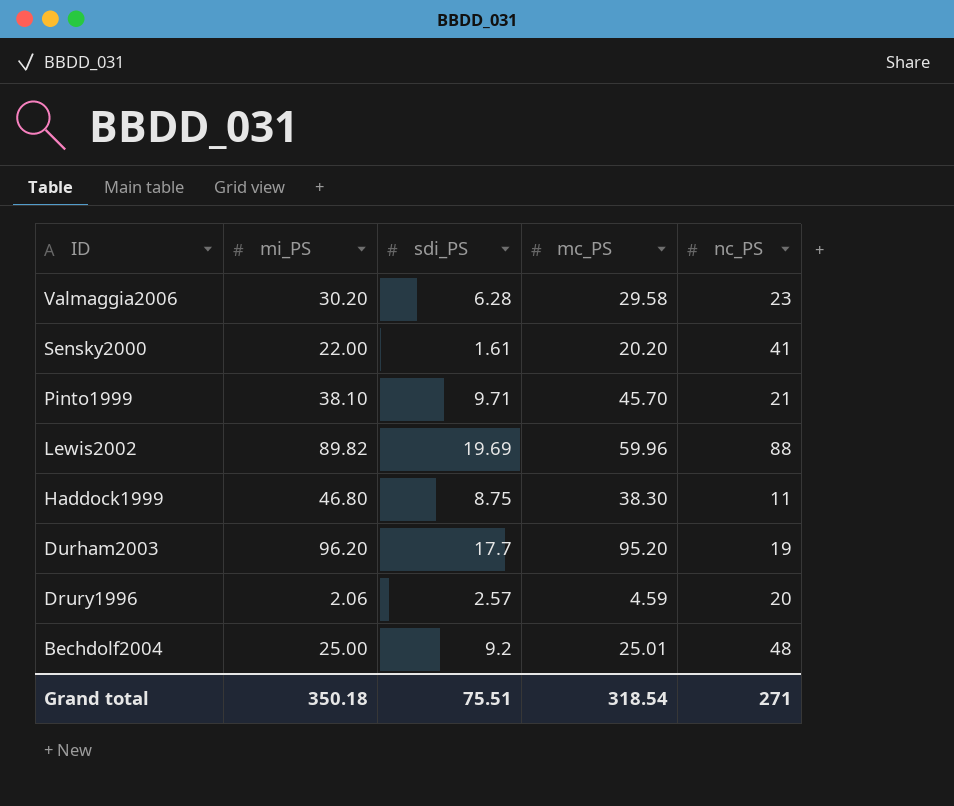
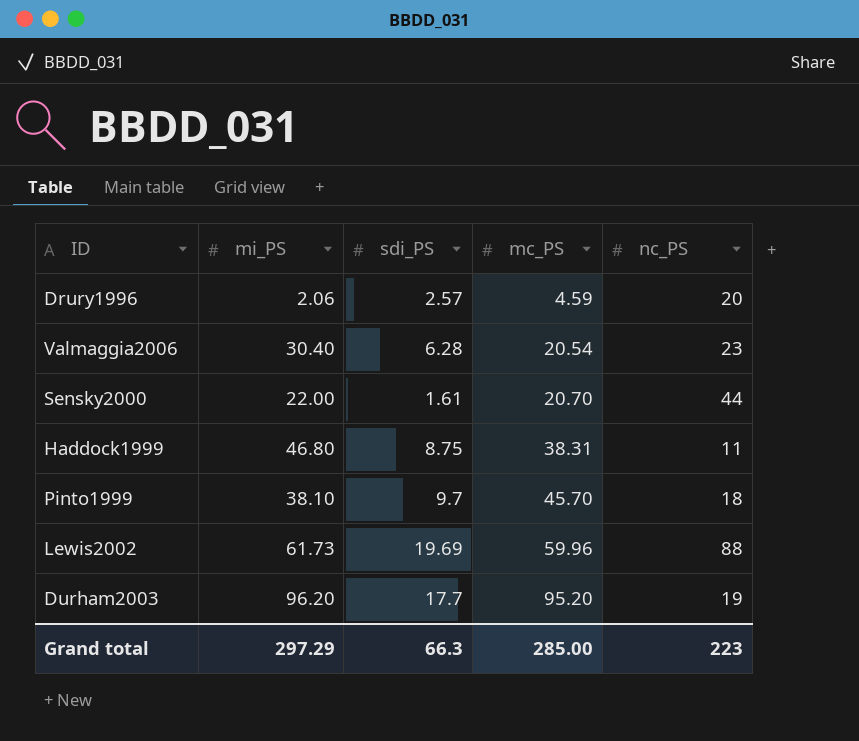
row order: ID descending -> mc_PS ascending
row Bechdolf2004: 25.00 | 9.2 | 25.01 | 48 -> none
Valmaggia2006 | mi_PS: 30.20 -> 30.40
Valmaggia2006 | mc_PS: 29.58 -> 20.54
Sensky2000 | mc_PS: 20.20 -> 20.70
Sensky2000 | nc_PS: 41 -> 44
Haddock1999 | mc_PS: 38.30 -> 38.31
Pinto1999 | sdi_PS: 9.71 -> 9.7
Pinto1999 | nc_PS: 21 -> 18
Lewis2002 | mi_PS: 89.82 -> 61.73
Grand total | mi_PS: 350.18 -> 297.29
Grand total | sdi_PS: 75.51 -> 66.3
Grand total | mc_PS: 318.54 -> 285.00
Grand total | nc_PS: 271 -> 223

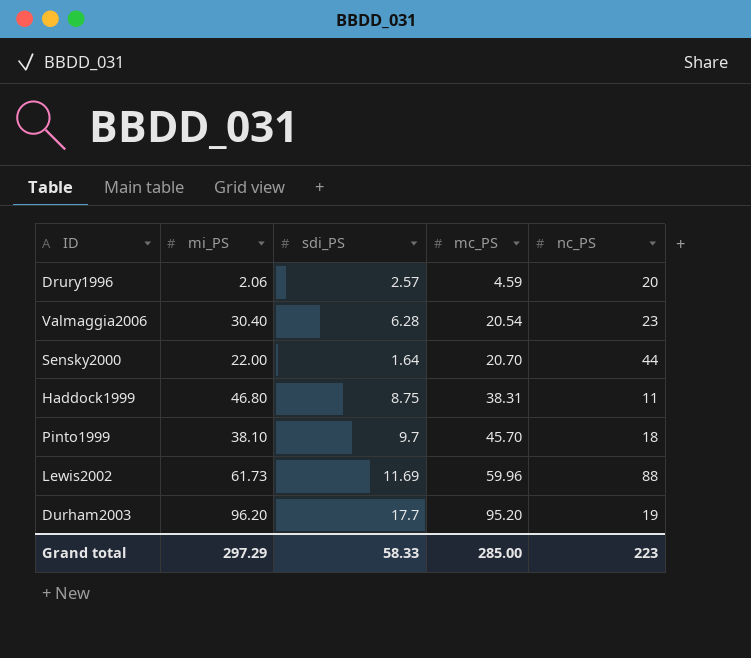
Sensky2000 | sdi_PS: 1.61 -> 1.64
Lewis2002 | sdi_PS: 19.69 -> 11.69
Grand total | sdi_PS: 66.3 -> 58.33

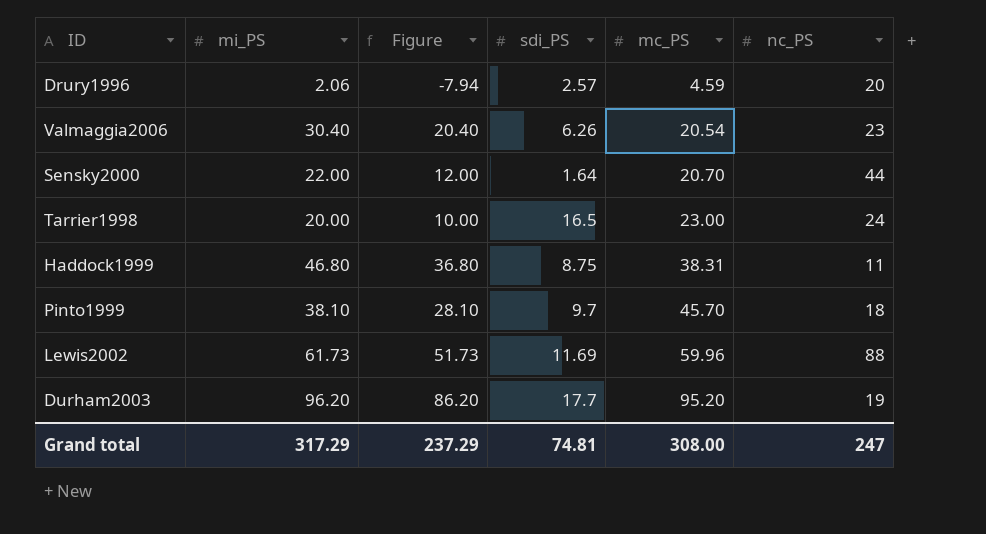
column Figure | formula: none -> [mi_PS] - 10
Valmaggia2006 | sdi_PS: 6.28 -> 6.26
row Tarrier1998: none -> 20.00 | 10.00 | 16.5 | 23.00 | 24
Grand total | mi_PS: 297.29 -> 317.29
Grand total | sdi_PS: 58.33 -> 74.81
Grand total | mc_PS: 285.00 -> 308.00
Grand total | nc_PS: 223 -> 247

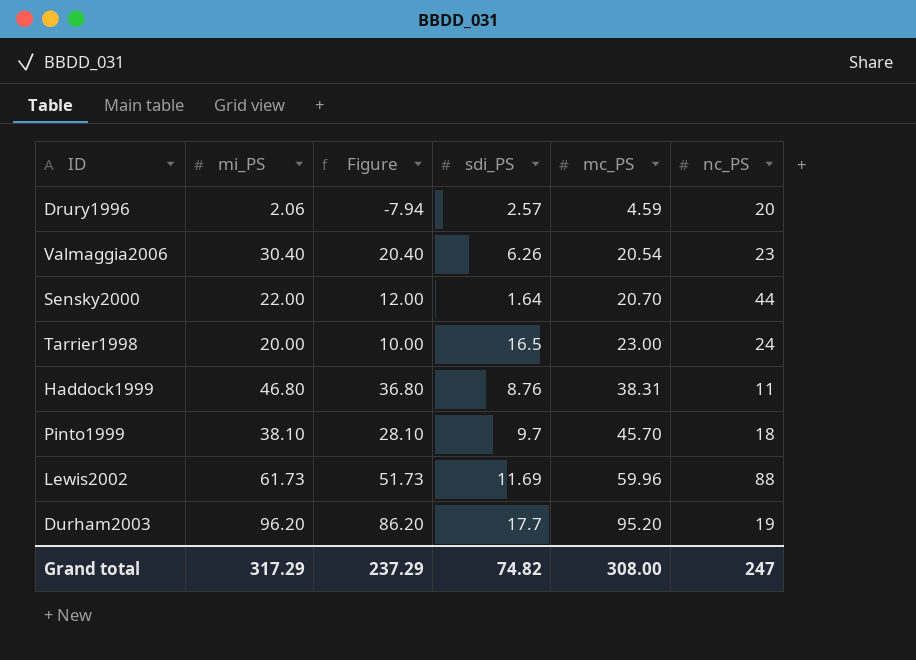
Haddock1999 | sdi_PS: 8.75 -> 8.76
Grand total | sdi_PS: 74.81 -> 74.82

